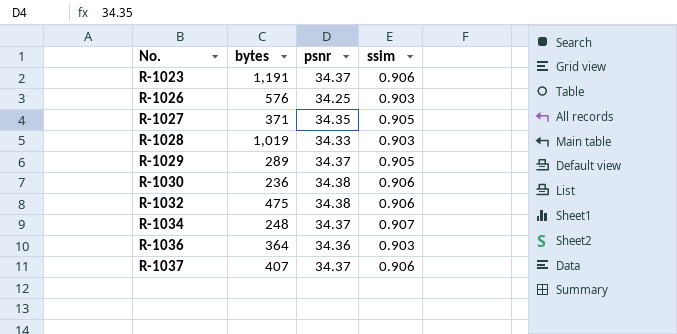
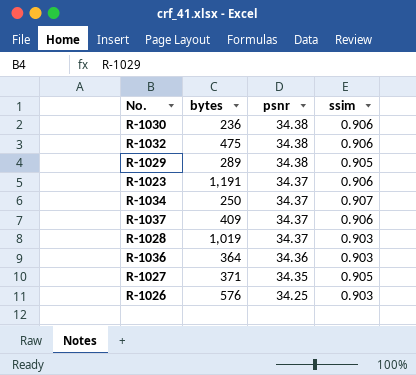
row order: No. ascending -> psnr descending
R-1029 | psnr: 34.37 -> 34.38
R-1034 | bytes: 248 -> 250
R-1037 | bytes: 407 -> 409
R-1028 | psnr: 34.33 -> 34.37

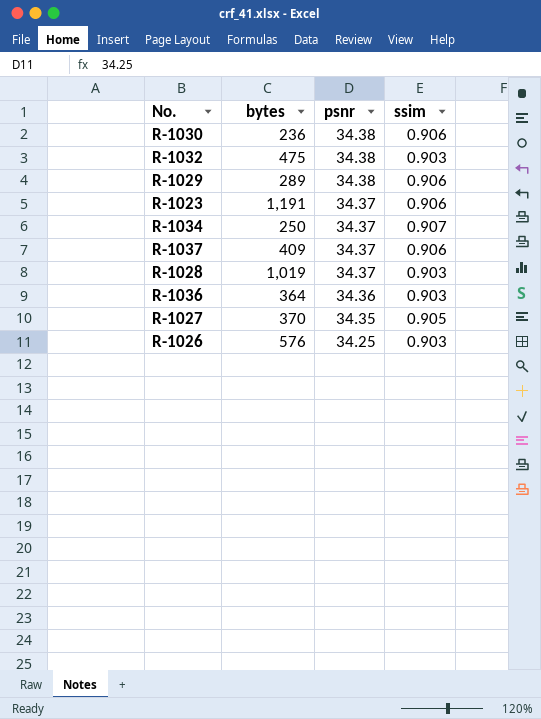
R-1032 | ssim: 0.906 -> 0.903
R-1029 | ssim: 0.905 -> 0.906
R-1027 | bytes: 371 -> 370

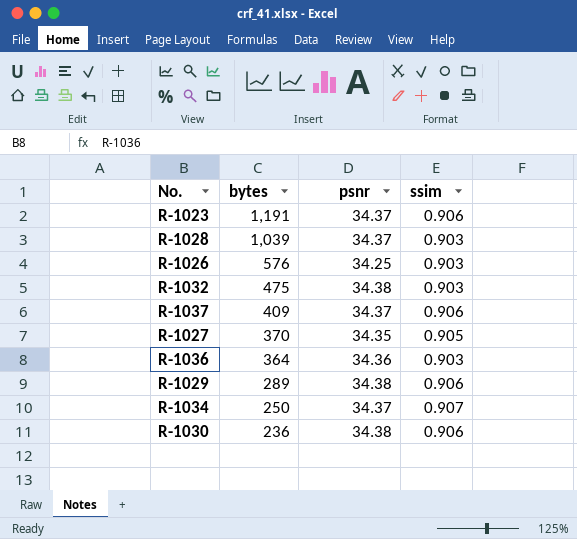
row order: psnr descending -> bytes descending
R-1028 | bytes: 1,019 -> 1,039

